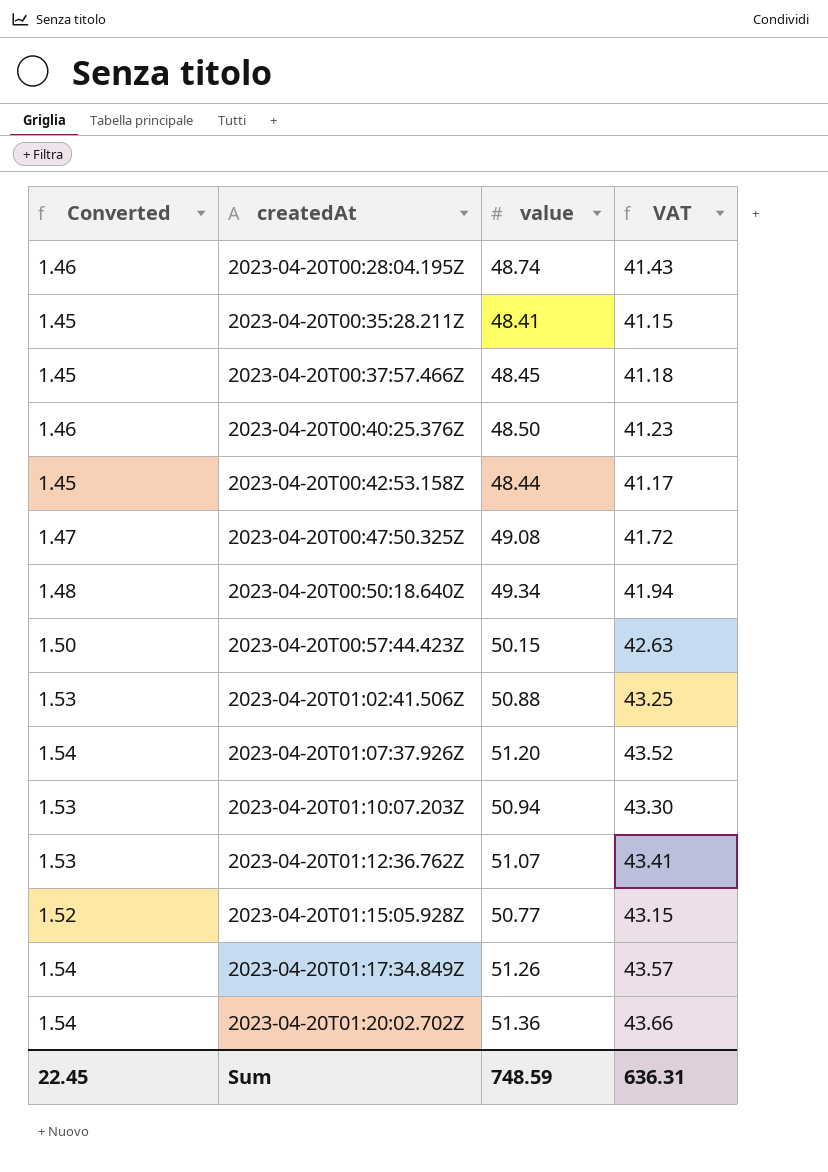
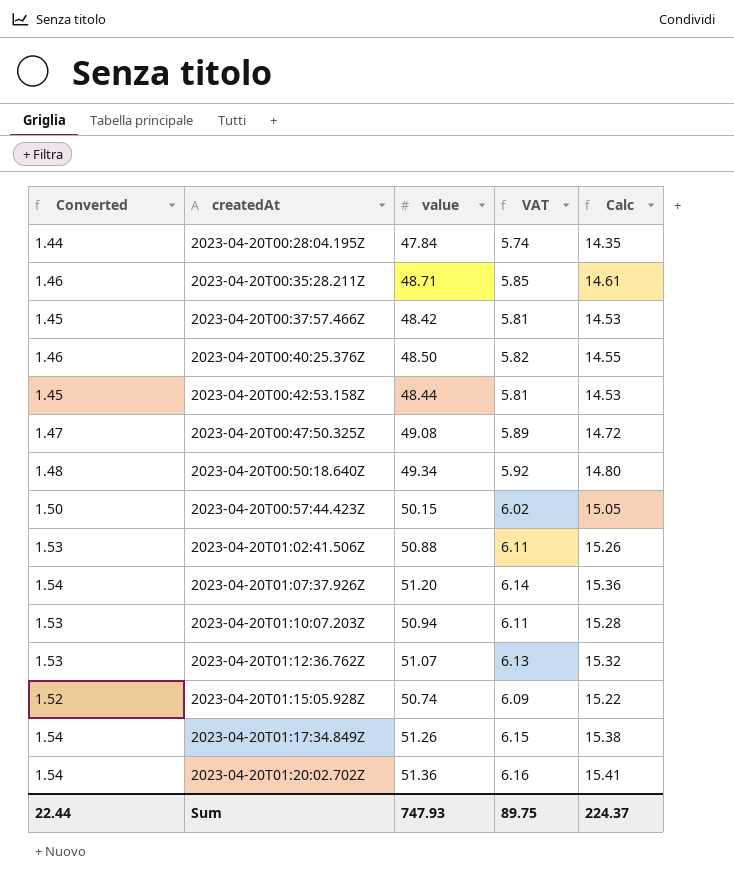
column VAT | formula: [value] * 0.85 -> [value] * 0.12
column Calc | formula: none -> [value] * 0.3
2023-04-20T00:28:04.195Z | Converted: 1.46 -> 1.44
2023-04-20T00:28:04.195Z | value: 48.74 -> 47.84
2023-04-20T00:35:28.211Z | Converted: 1.45 -> 1.46
2023-04-20T00:35:28.211Z | value: 48.41 -> 48.71
2023-04-20T00:37:57.466Z | value: 48.45 -> 48.42
2023-04-20T01:15:05.928Z | value: 50.77 -> 50.74
Sum | Converted: 22.45 -> 22.44
Sum | value: 748.59 -> 747.93
Sum | VAT: 636.31 -> 89.75

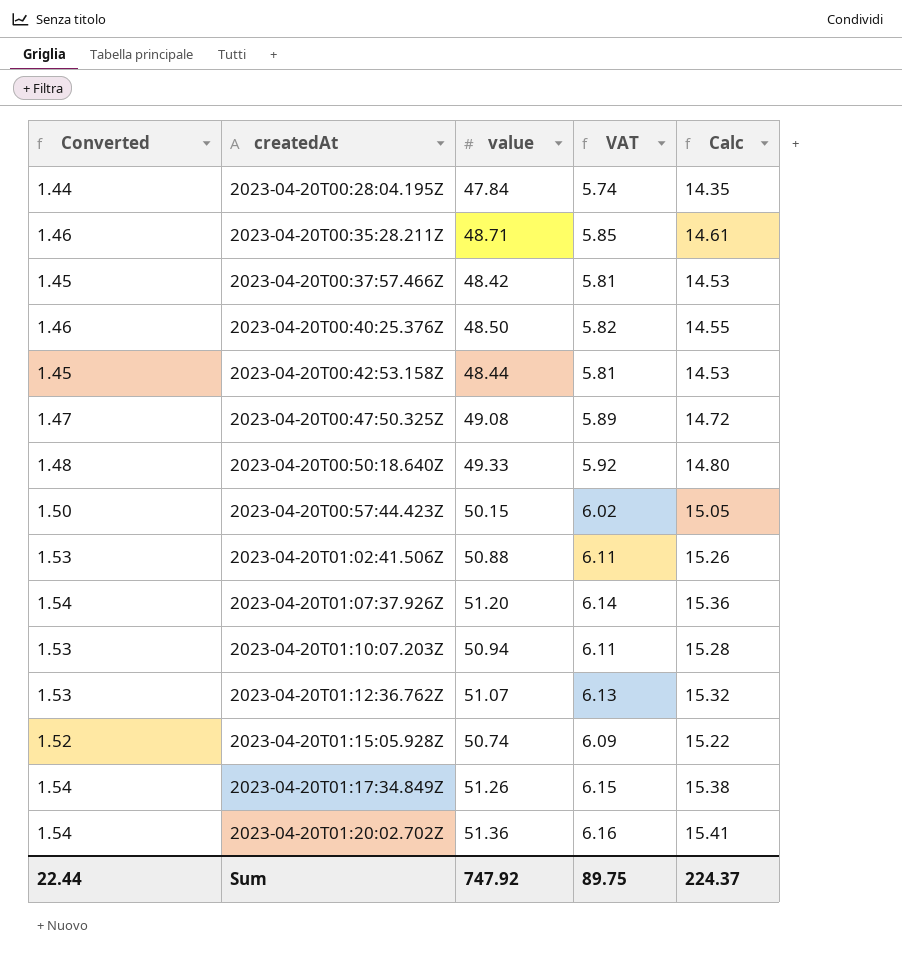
2023-04-20T00:50:18.640Z | value: 49.34 -> 49.33
Sum | value: 747.93 -> 747.92

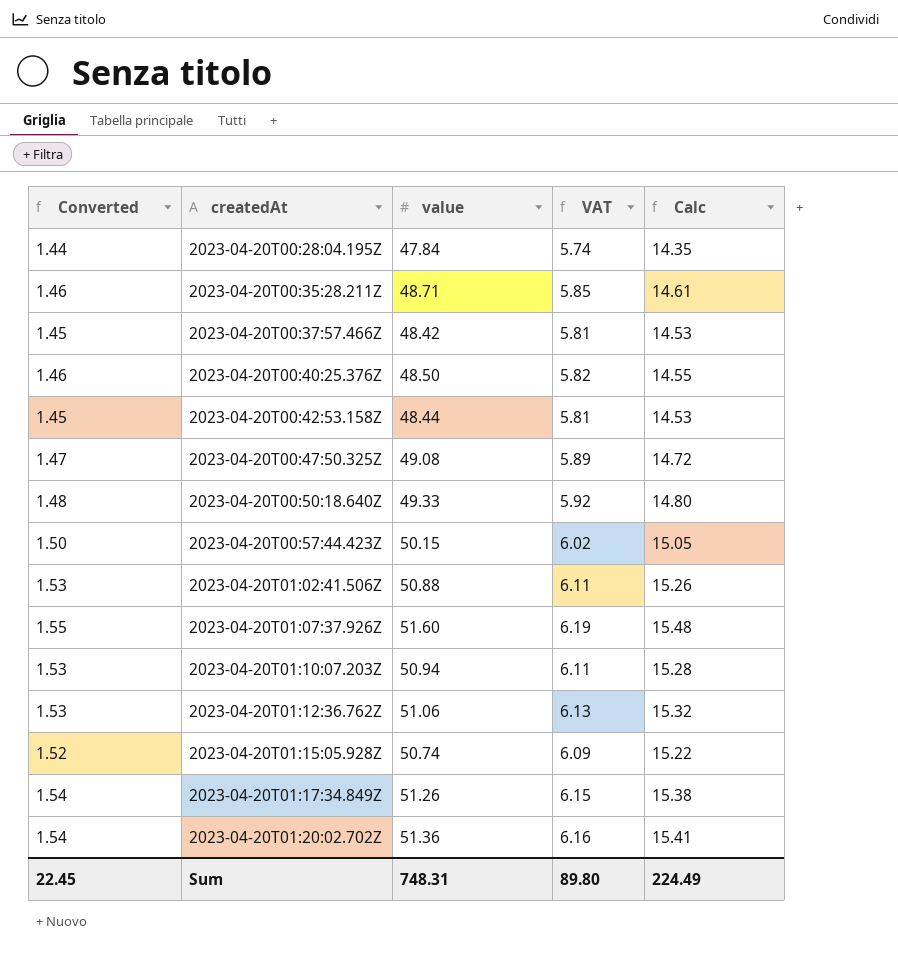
2023-04-20T01:07:37.926Z | Converted: 1.54 -> 1.55
2023-04-20T01:07:37.926Z | value: 51.20 -> 51.60
2023-04-20T01:07:37.926Z | VAT: 6.14 -> 6.19
2023-04-20T01:07:37.926Z | Calc: 15.36 -> 15.48
2023-04-20T01:12:36.762Z | value: 51.07 -> 51.06
Sum | Converted: 22.44 -> 22.45
Sum | value: 747.92 -> 748.31
Sum | VAT: 89.75 -> 89.80
Sum | Calc: 224.37 -> 224.49

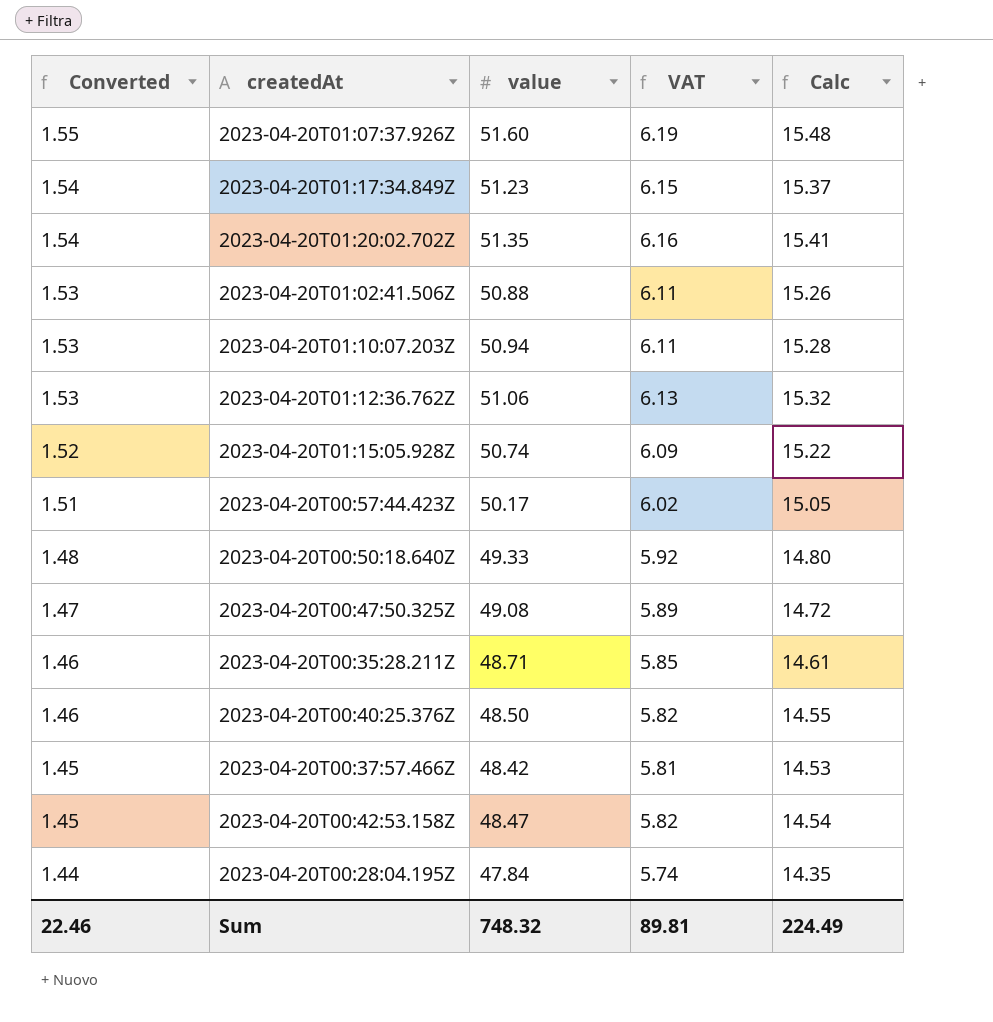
row order: createdAt ascending -> Converted descending
2023-04-20T01:17:34.849Z | value: 51.26 -> 51.23
2023-04-20T01:17:34.849Z | Calc: 15.38 -> 15.37
2023-04-20T01:20:02.702Z | value: 51.36 -> 51.35
2023-04-20T00:57:44.423Z | Converted: 1.50 -> 1.51
2023-04-20T00:57:44.423Z | value: 50.15 -> 50.17
2023-04-20T00:42:53.158Z | value: 48.44 -> 48.47
2023-04-20T00:42:53.158Z | VAT: 5.81 -> 5.82
2023-04-20T00:42:53.158Z | Calc: 14.53 -> 14.54
Sum | Converted: 22.45 -> 22.46
Sum | value: 748.31 -> 748.32
Sum | VAT: 89.80 -> 89.81

